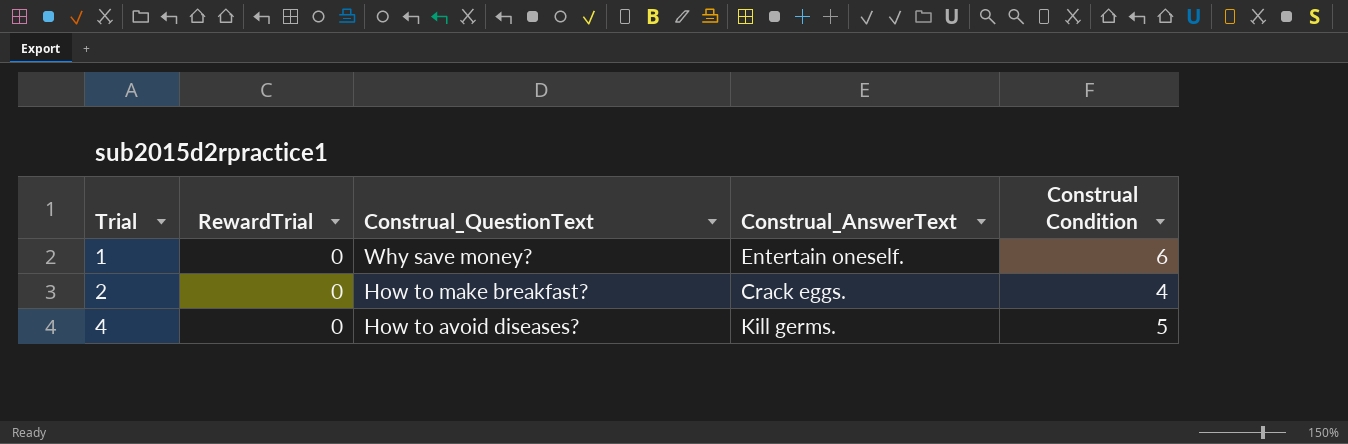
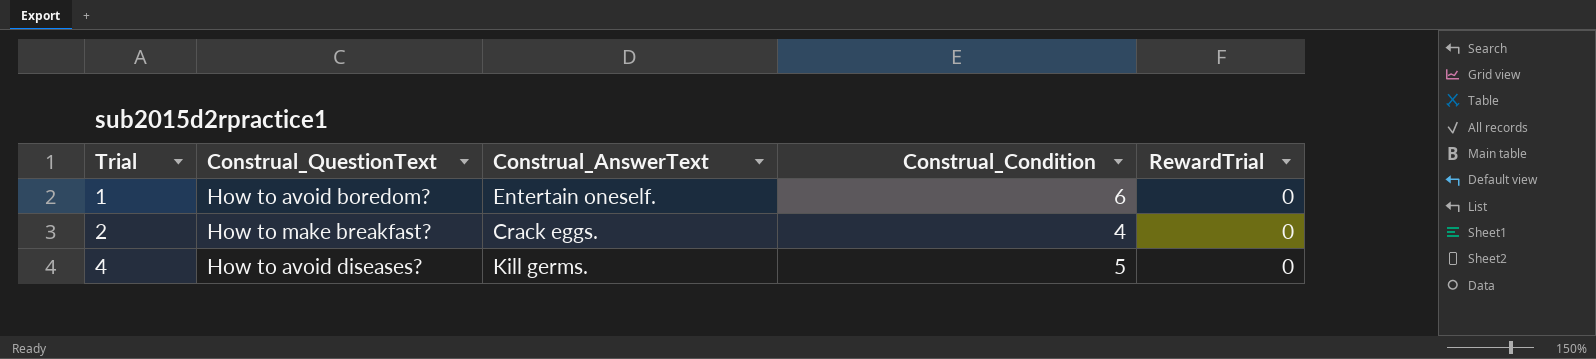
column name: Construal Condition -> Construal_Condition
column RewardTrial | position: 2 -> 5
1 | Construal_QuestionText: Why save money? -> How to avoid boredom?

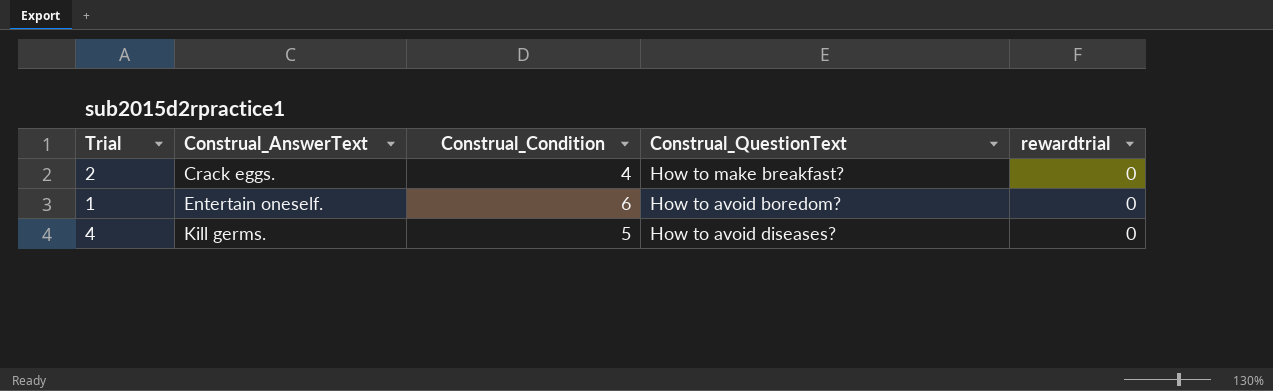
row order: Trial ascending -> Construal_AnswerText ascending
column Construal_QuestionText | position: 2 -> 4
column name: RewardTrial -> rewardtrial

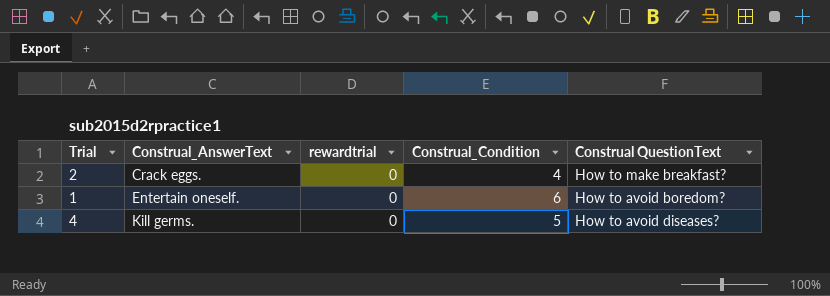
column rewardtrial | position: 5 -> 3
column name: Construal_QuestionText -> Construal QuestionText

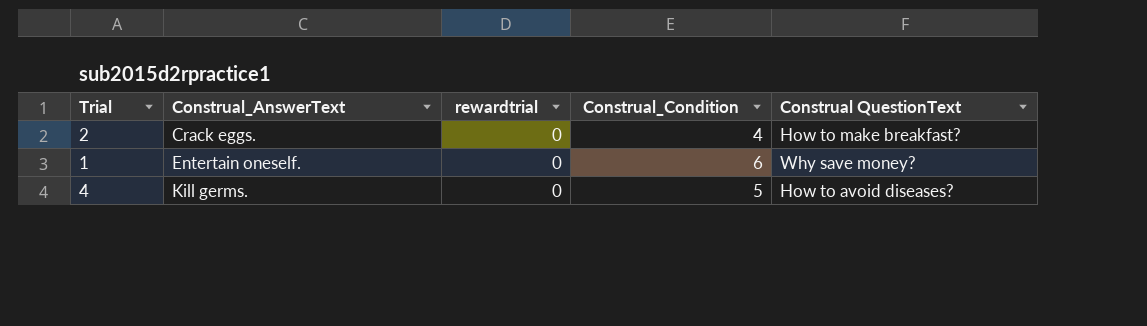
1 | Construal QuestionText: How to avoid boredom? -> Why save money?

